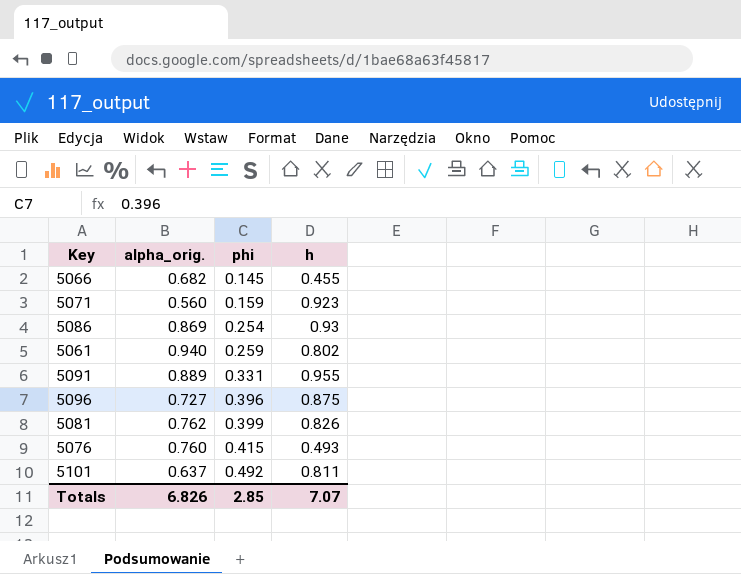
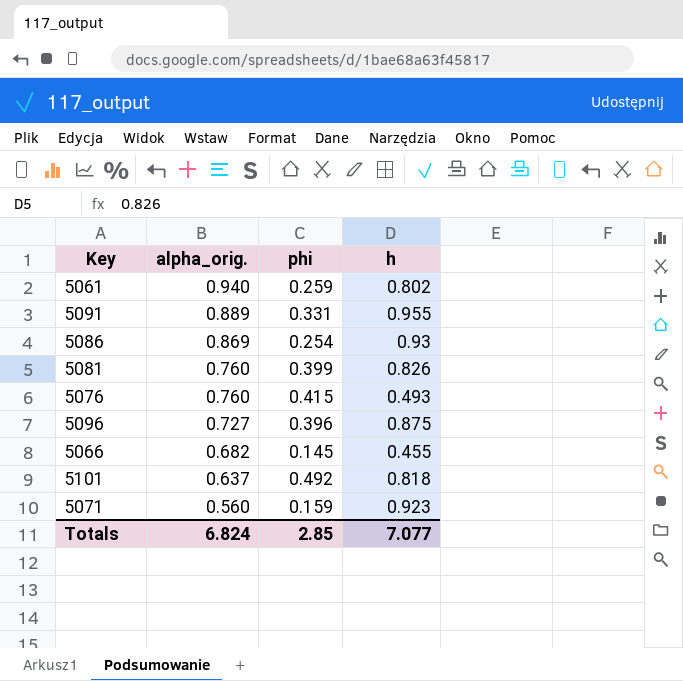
row order: phi ascending -> alpha_orig. descending
5081 | alpha_orig.: 0.762 -> 0.760
5101 | h: 0.811 -> 0.818
Totals | alpha_orig.: 6.826 -> 6.824
Totals | h: 7.07 -> 7.077

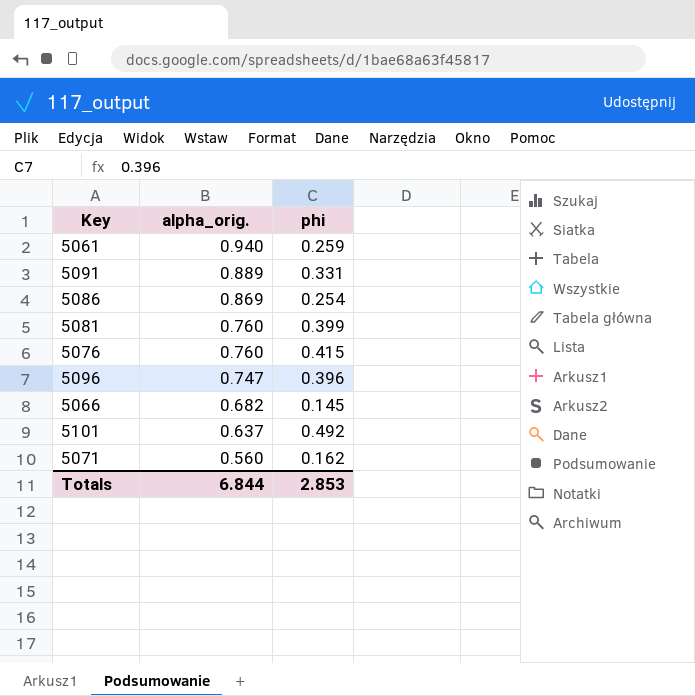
column h | position: 4 -> none
5096 | alpha_orig.: 0.727 -> 0.747
5071 | phi: 0.159 -> 0.162
Totals | alpha_orig.: 6.824 -> 6.844
Totals | phi: 2.85 -> 2.853

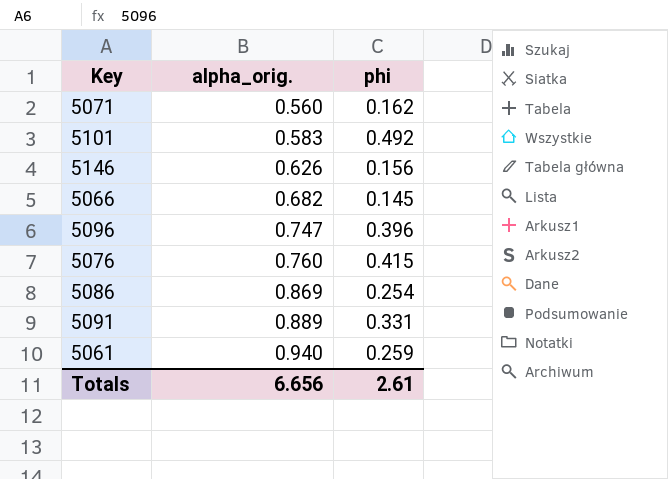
row order: alpha_orig. descending -> alpha_orig. ascending
row 5081: 0.760 | 0.399 -> none
5101 | alpha_orig.: 0.637 -> 0.583
row 5146: none -> 0.626 | 0.156
Totals | alpha_orig.: 6.844 -> 6.656
Totals | phi: 2.853 -> 2.61

